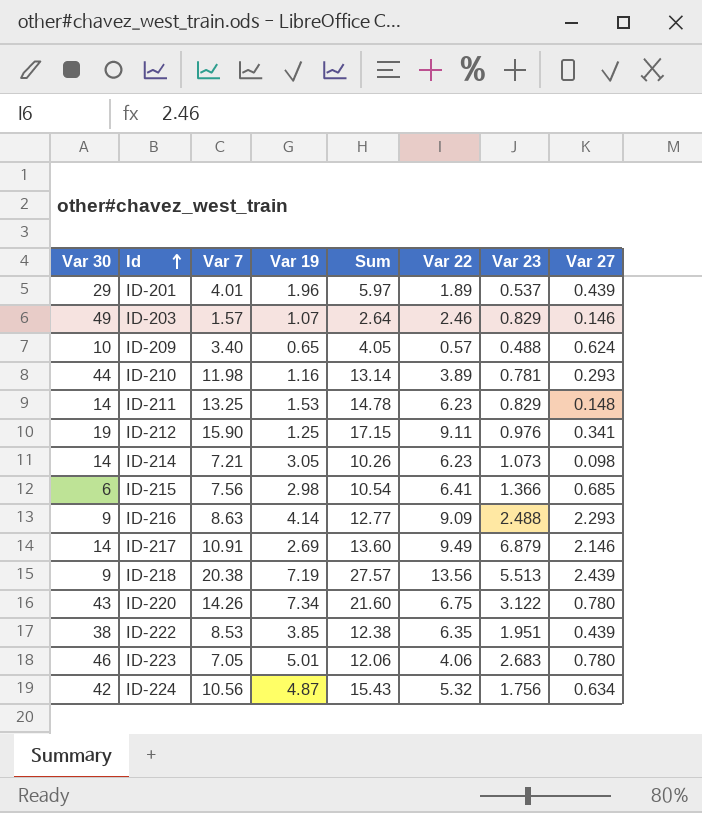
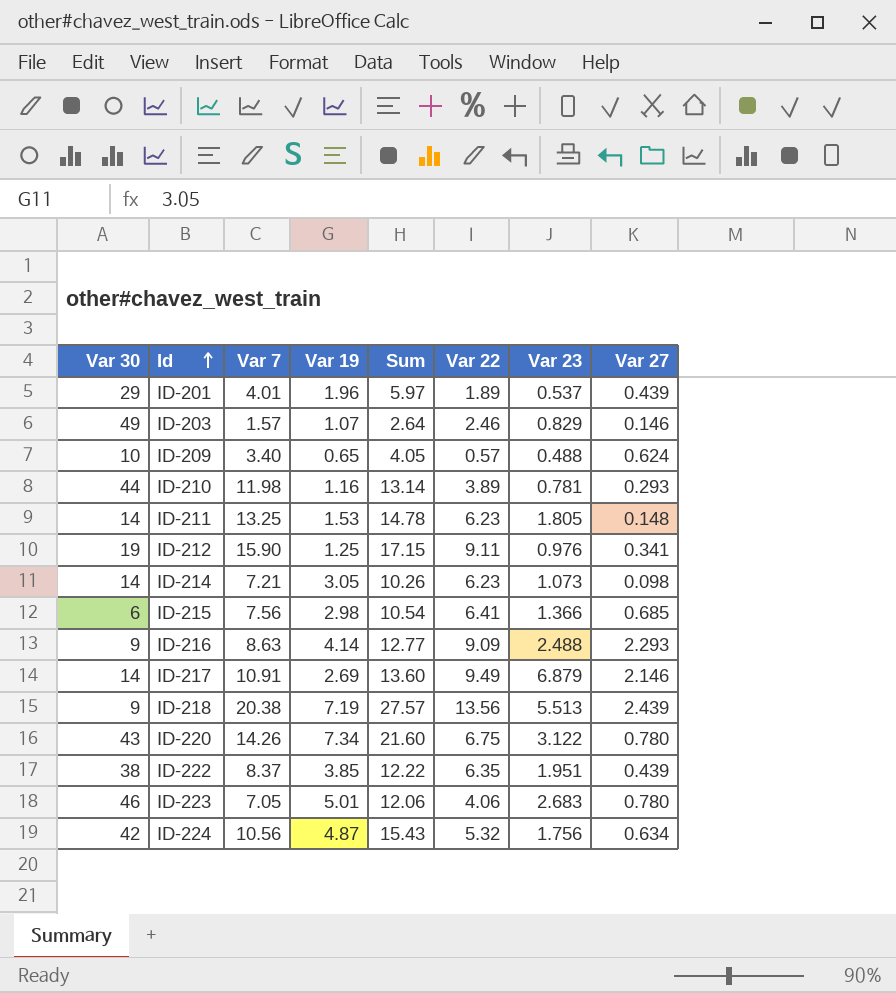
ID-211 | Var 23: 0.829 -> 1.805
ID-222 | Var 7: 8.53 -> 8.37
ID-222 | Sum: 12.38 -> 12.22

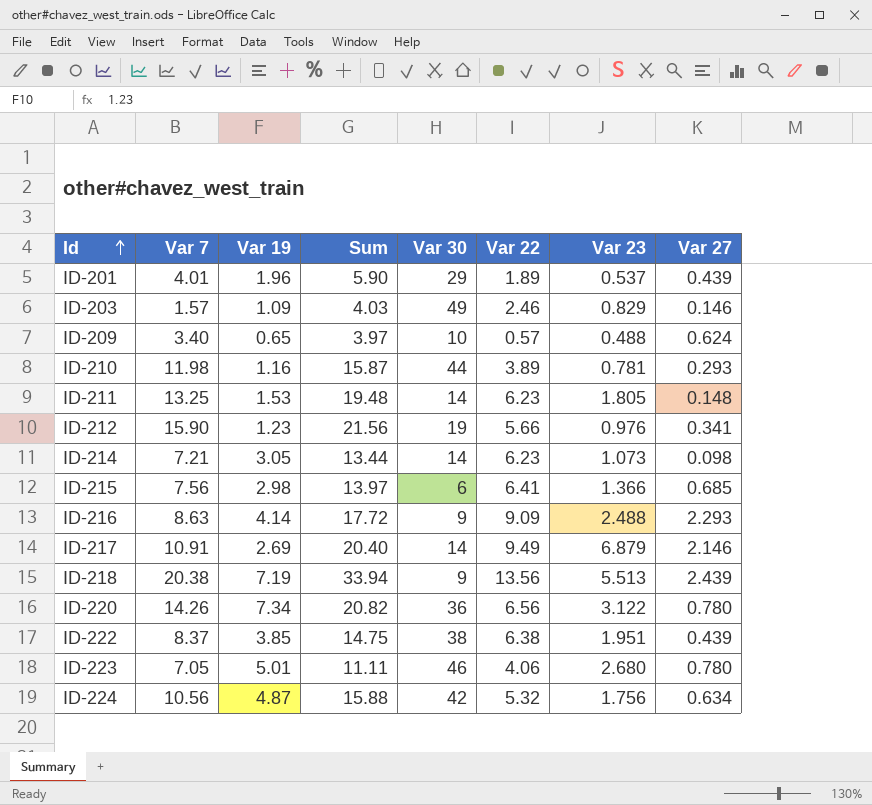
column Sum | formula: [Var 7] + [Var 19] -> [Var 7] + [Var 22]
column Var 30 | position: 1 -> 5
ID-203 | Var 19: 1.07 -> 1.09
ID-212 | Var 19: 1.25 -> 1.23
ID-212 | Var 22: 9.11 -> 5.66
ID-220 | Var 30: 43 -> 36
ID-220 | Var 22: 6.75 -> 6.56
ID-222 | Var 22: 6.35 -> 6.38
ID-223 | Var 23: 2.683 -> 2.680

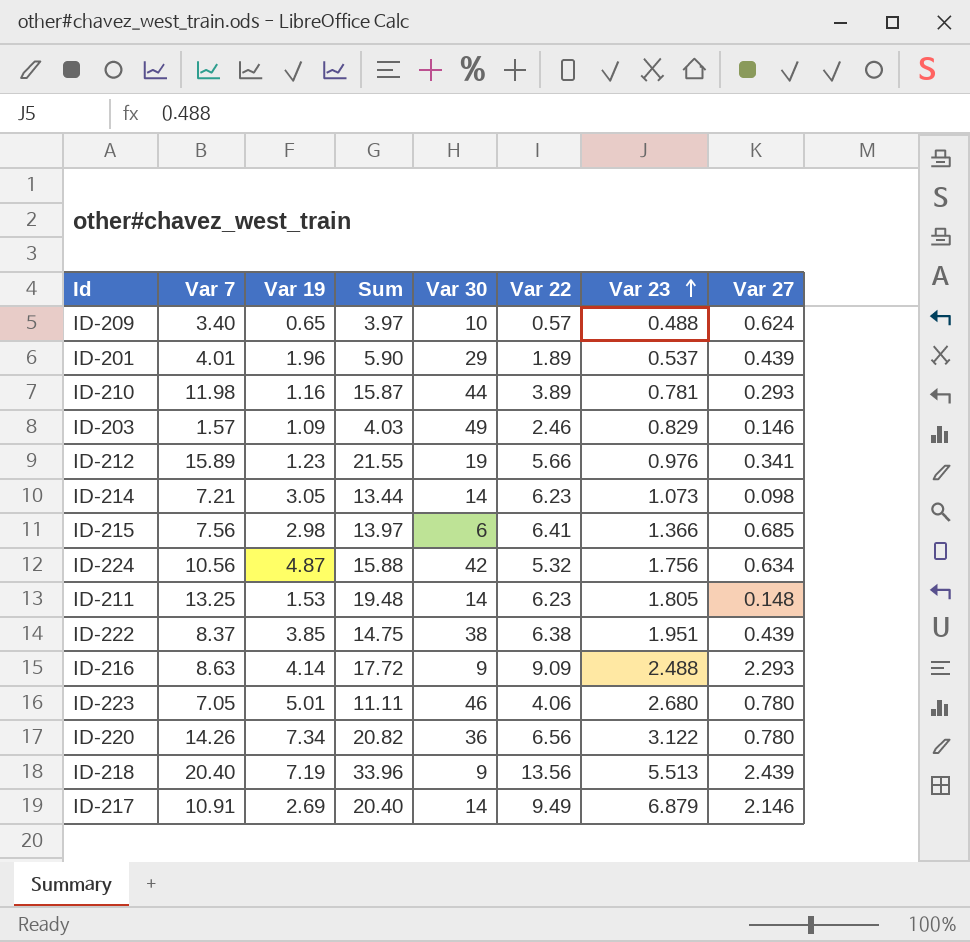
row order: Id ascending -> Var 23 ascending
ID-212 | Var 7: 15.90 -> 15.89
ID-212 | Sum: 21.56 -> 21.55
ID-218 | Var 7: 20.38 -> 20.40
ID-218 | Sum: 33.94 -> 33.96

